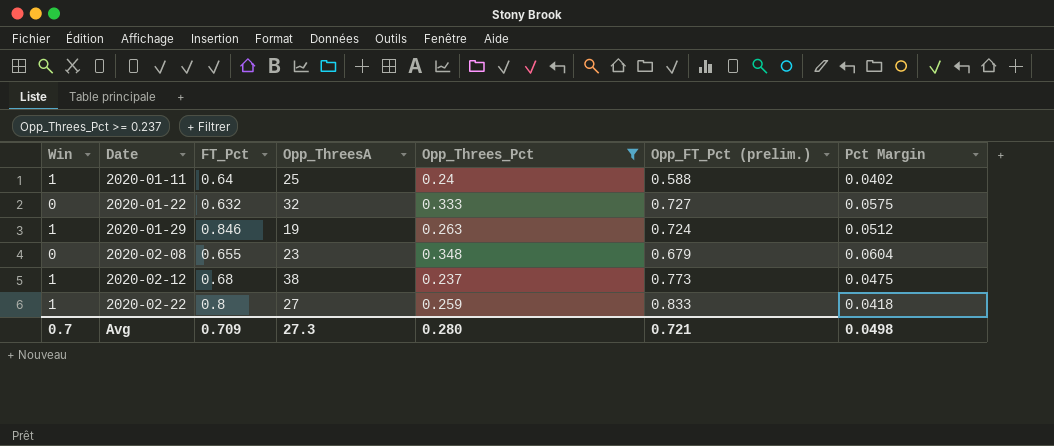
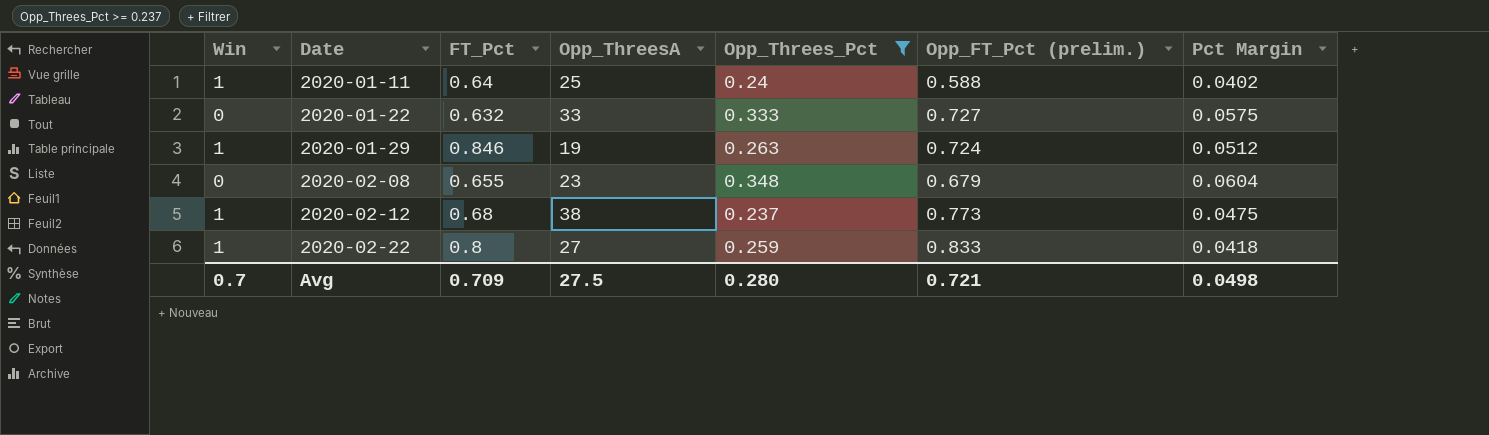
2020-01-22 | Opp_ThreesA: 32 -> 33
Avg | Opp_ThreesA: 27.3 -> 27.5

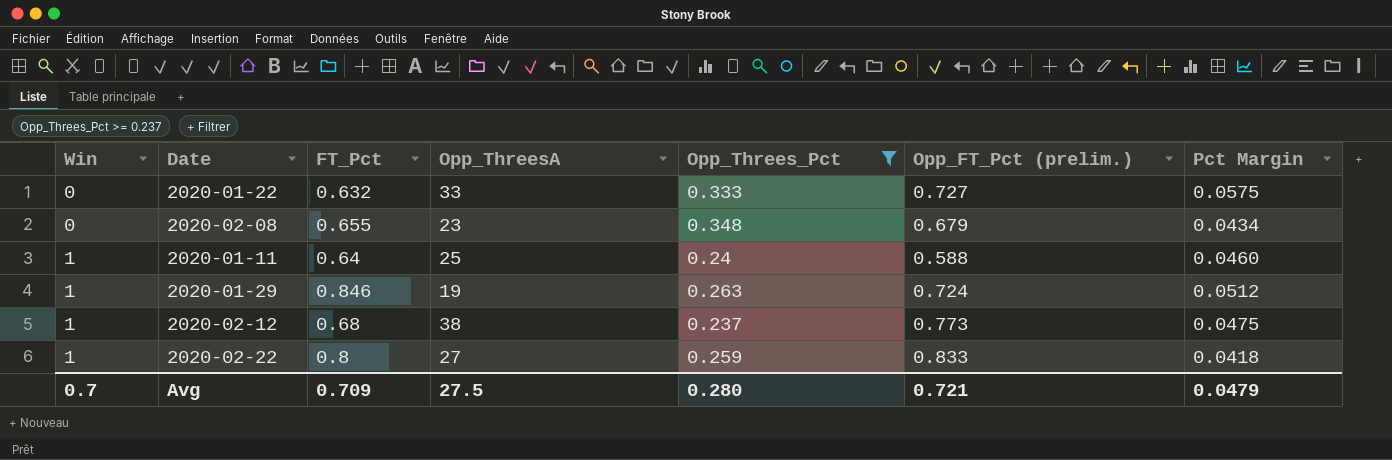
row order: Date ascending -> Win ascending
2020-02-08 | Pct Margin: 0.0604 -> 0.0434
2020-01-11 | Pct Margin: 0.0402 -> 0.0460
Avg | Pct Margin: 0.0498 -> 0.0479

